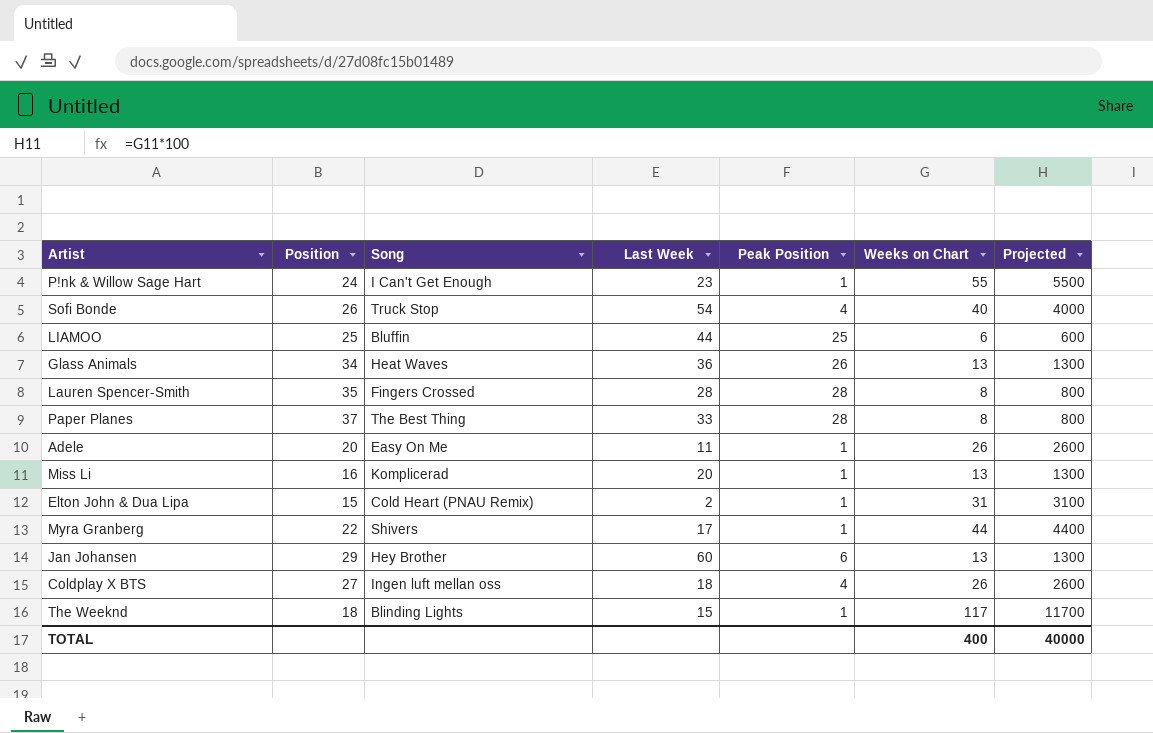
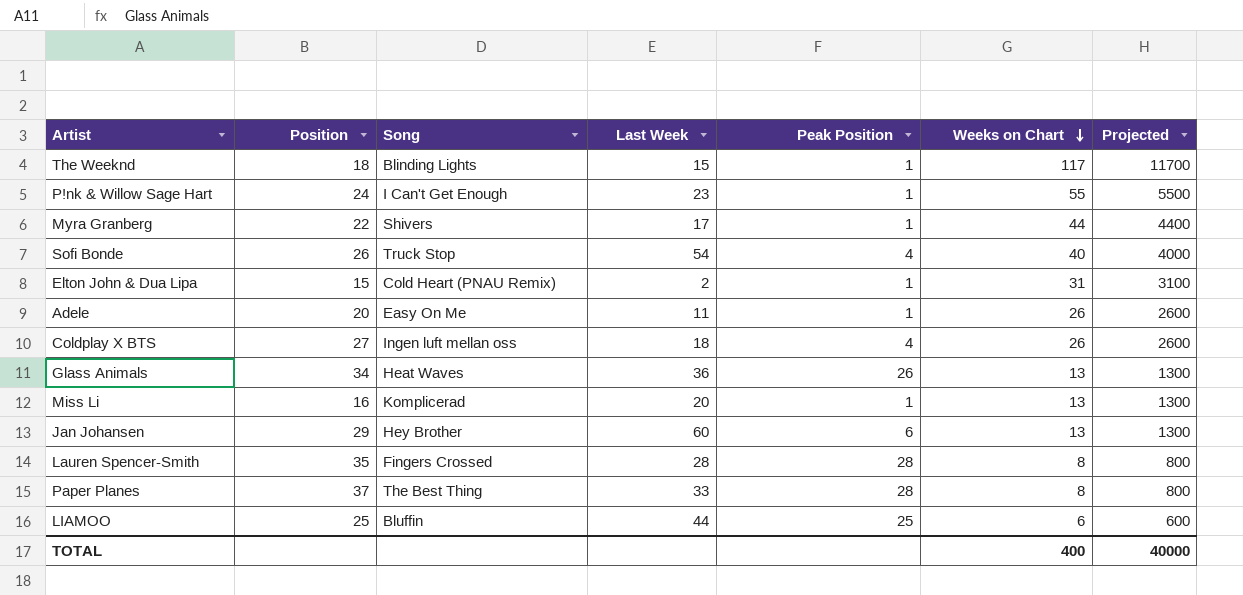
row order: none -> Weeks on Chart descending

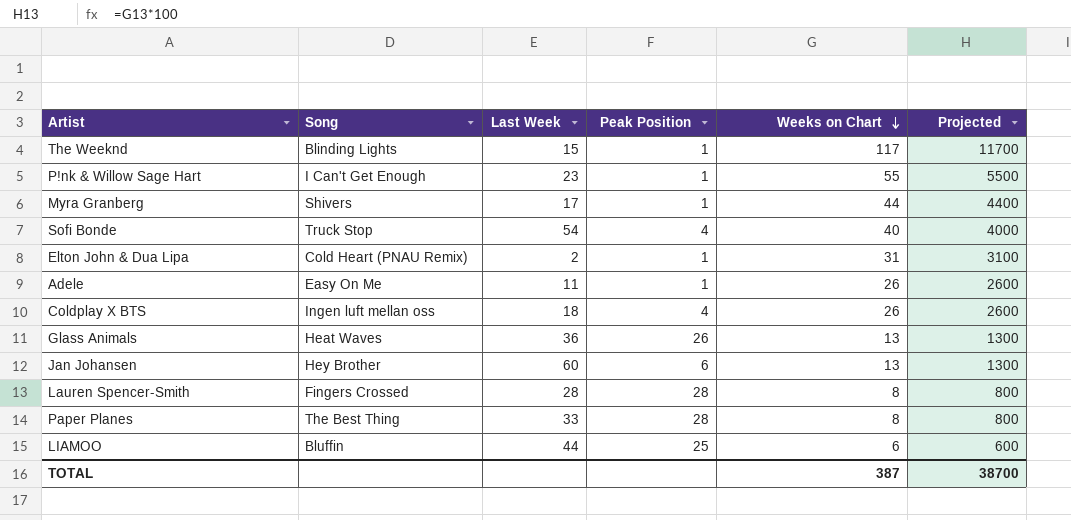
column Position | position: 2 -> none
row Miss Li: 16 | Komplicerad | 20 | 1 | 13 | 1300 -> none
TOTAL | Weeks on Chart: 400 -> 387
TOTAL | Projected: 40000 -> 38700

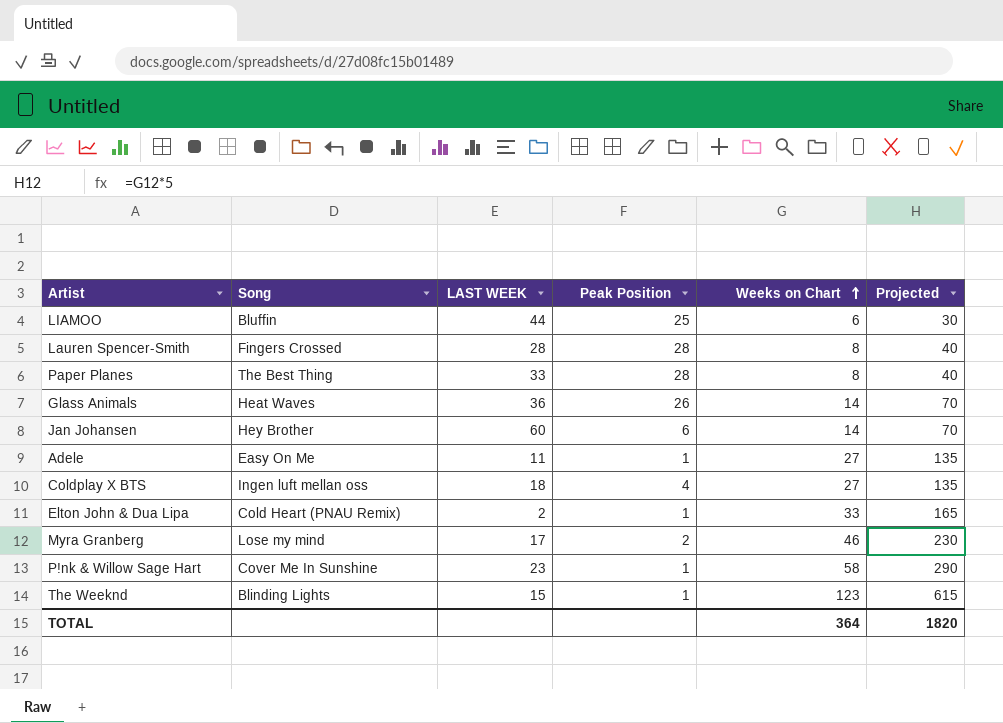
row order: Weeks on Chart descending -> Weeks on Chart ascending
column name: Last Week -> LAST WEEK
column Projected | formula: [Weeks on Chart] * 100 -> [Weeks on Chart] * 5
row Sofi Bonde: Truck Stop | 54 | 4 | 40 | 4000 -> none
Glass Animals | Weeks on Chart: 13 -> 14
Jan Johansen | Weeks on Chart: 13 -> 14
Adele | Weeks on Chart: 26 -> 27
Coldplay X BTS | Weeks on Chart: 26 -> 27
Elton John & Dua Lipa | Weeks on Chart: 31 -> 33
Myra Granberg | Song: Shivers -> Lose my mind
Myra Granberg | Peak Position: 1 -> 2
Myra Granberg | Weeks on Chart: 44 -> 46
P!nk & Willow Sage Hart | Song: I Can't Get Enough -> Cover Me In Sunshine
P!nk & Willow Sage Hart | Weeks on Chart: 55 -> 58
The Weeknd | Weeks on Chart: 117 -> 123
TOTAL | Weeks on Chart: 387 -> 364
TOTAL | Projected: 38700 -> 1820

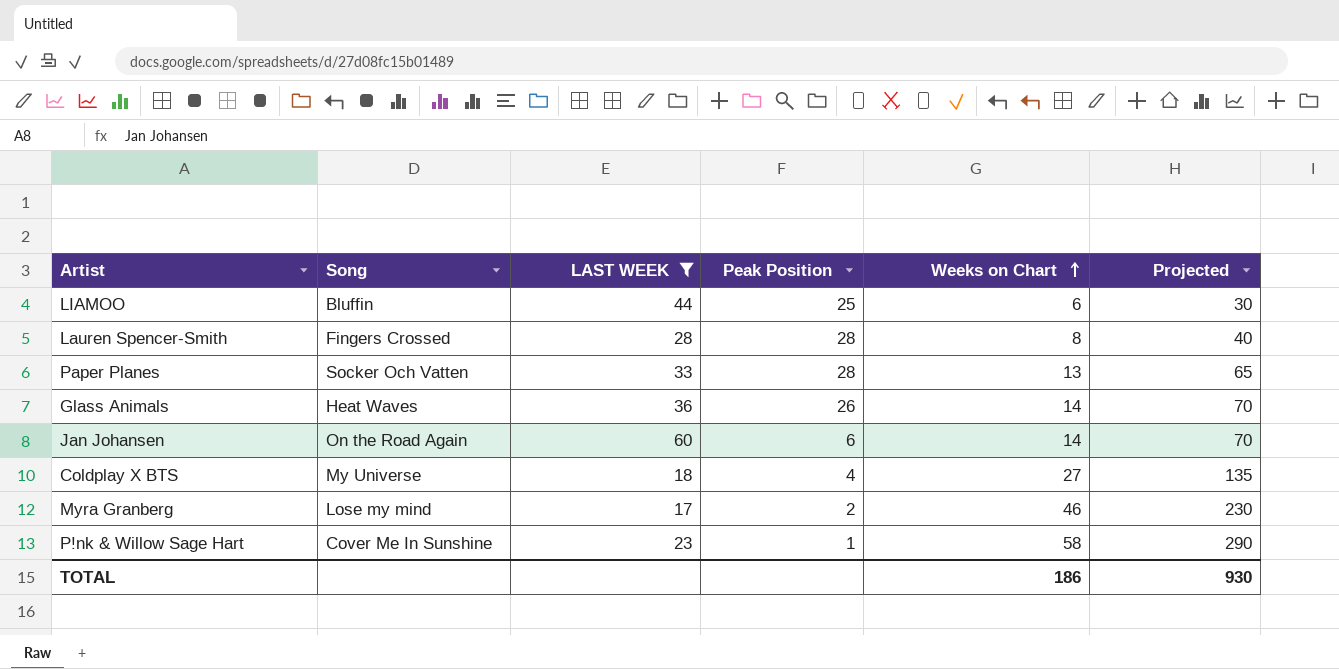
filter: none -> LAST WEEK >= 17
Paper Planes | Song: The Best Thing -> Socker Och Vatten
Paper Planes | Weeks on Chart: 8 -> 13
Paper Planes | Projected: 40 -> 65
Jan Johansen | Song: Hey Brother -> On the Road Again
Coldplay X BTS | Song: Ingen luft mellan oss -> My Universe
TOTAL | Weeks on Chart: 364 -> 186
TOTAL | Projected: 1820 -> 930

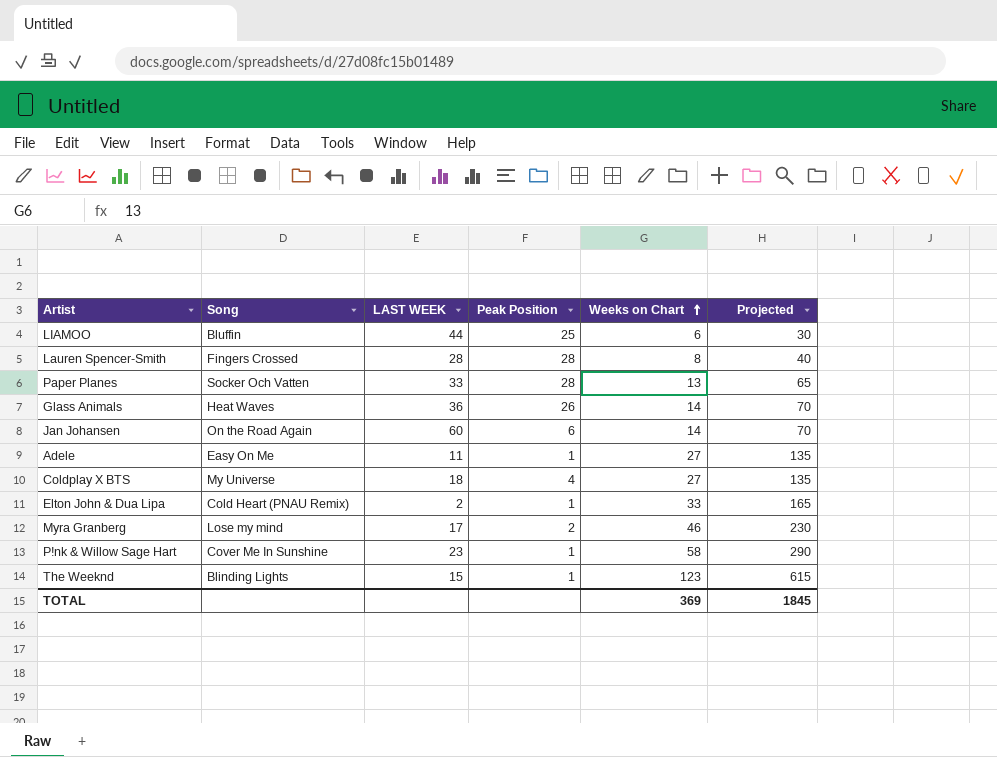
filter: LAST WEEK >= 17 -> none
TOTAL | Weeks on Chart: 186 -> 369
TOTAL | Projected: 930 -> 1845

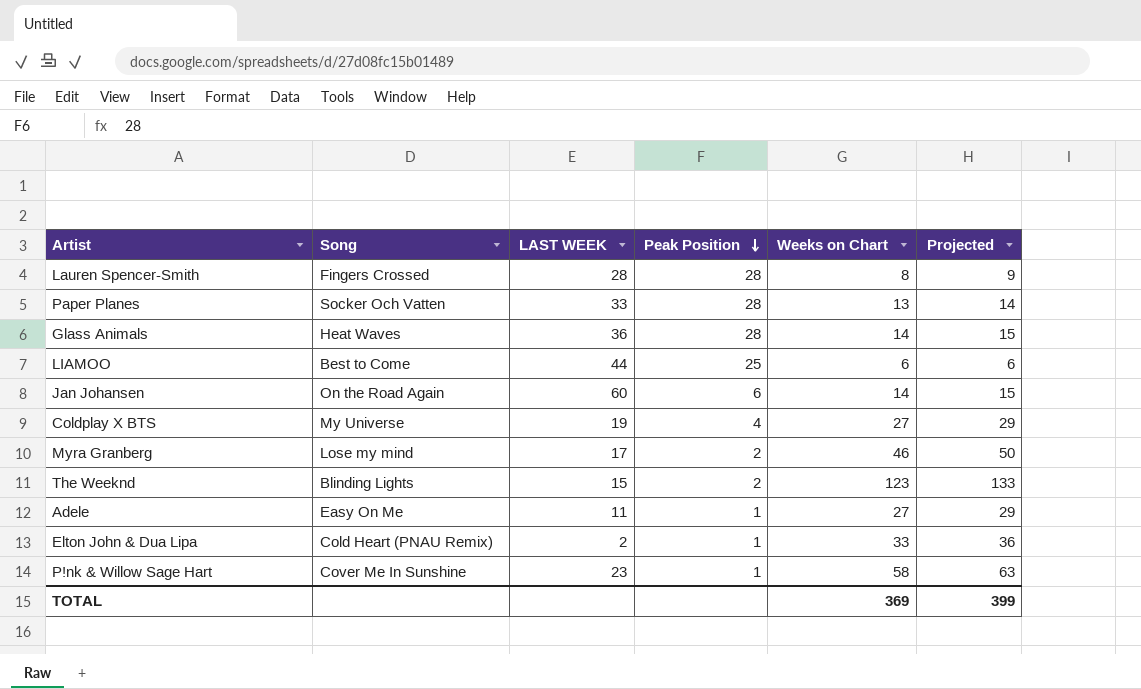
row order: Weeks on Chart ascending -> Peak Position descending
column Projected | formula: [Weeks on Chart] * 5 -> [Weeks on Chart] * 1.08
Glass Animals | Peak Position: 26 -> 28
LIAMOO | Song: Bluffin -> Best to Come
Coldplay X BTS | LAST WEEK: 18 -> 19
The Weeknd | Peak Position: 1 -> 2
TOTAL | Projected: 1845 -> 399

